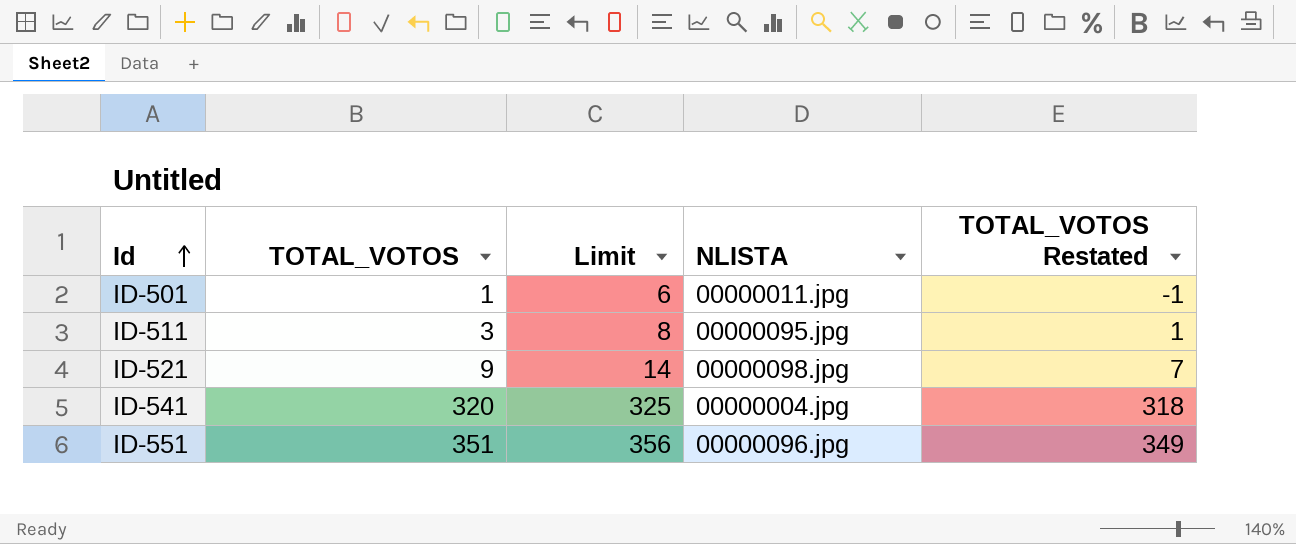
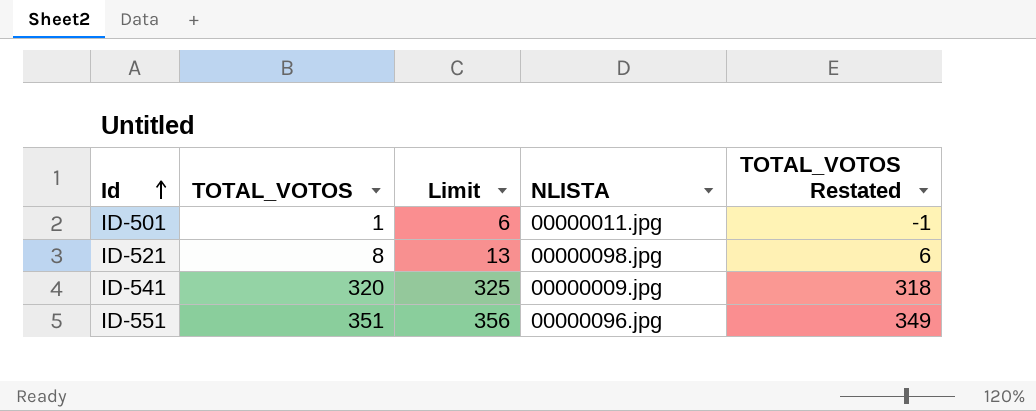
row ID-511: 3 | 8 | 00000095.jpg | 1 -> none
ID-521 | TOTAL_VOTOS: 9 -> 8
ID-521 | Limit: 14 -> 13
ID-521 | TOTAL_VOTOS Restated: 7 -> 6
ID-541 | NLISTA: 00000004.jpg -> 00000009.jpg

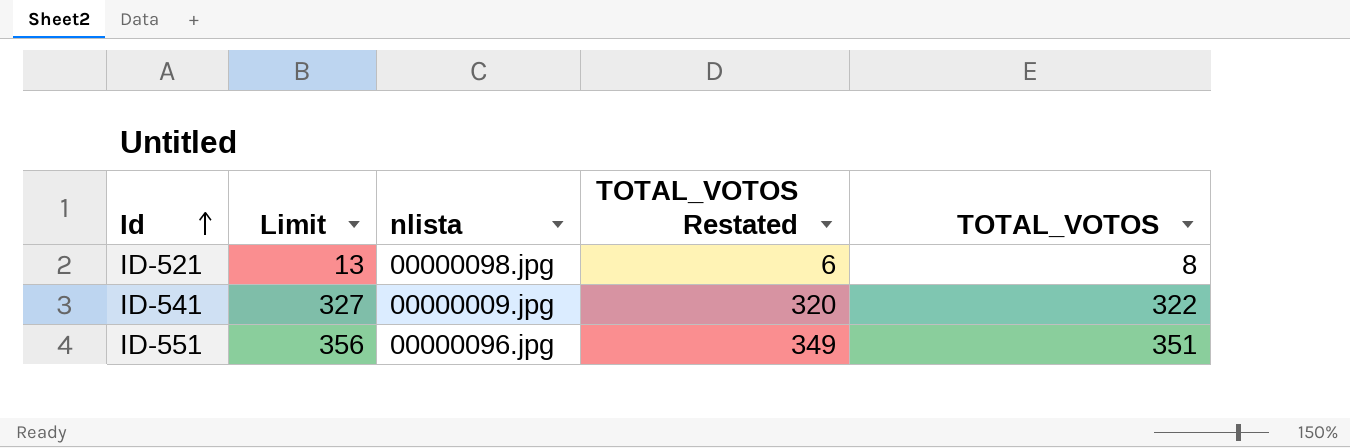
column name: NLISTA -> nlista
column TOTAL_VOTOS | position: 2 -> 5
row ID-501: 1 | 6 | 00000011.jpg | -1 -> none
ID-541 | Limit: 325 -> 327
ID-541 | TOTAL_VOTOS Restated: 318 -> 320
ID-541 | TOTAL_VOTOS: 320 -> 322

